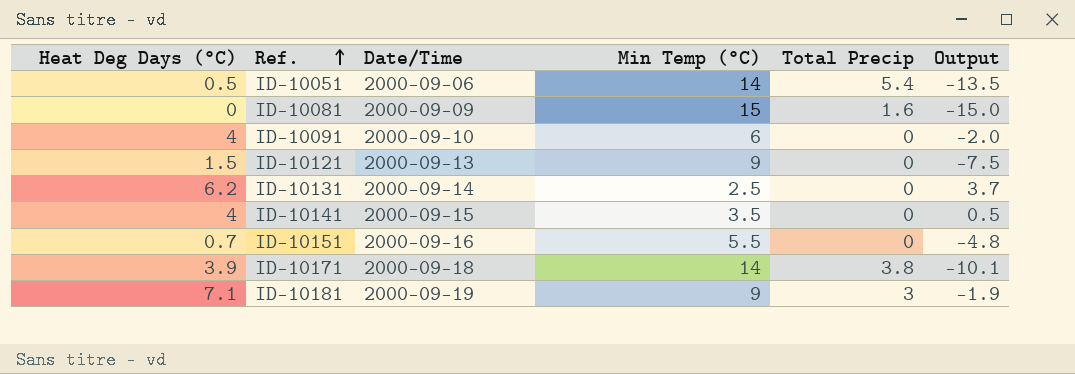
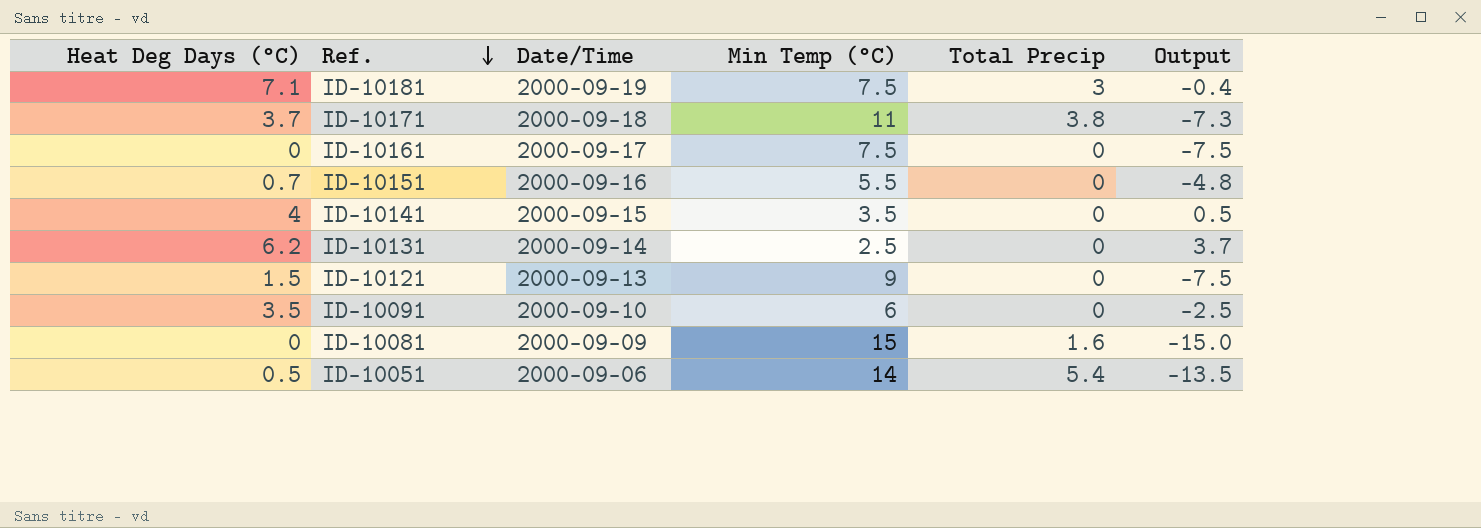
row order: Ref. ascending -> Ref. descending
ID-10181 | Min Temp (°C): 9 -> 7.5
ID-10181 | Output: -1.9 -> -0.4
ID-10171 | Heat Deg Days (°C): 3.9 -> 3.7
ID-10171 | Min Temp (°C): 14 -> 11
ID-10171 | Output: -10.1 -> -7.3
row ID-10161: none -> 0 | 2000-09-17 | 7.5 | 0 | -7.5
ID-10091 | Heat Deg Days (°C): 4 -> 3.5
ID-10091 | Output: -2.0 -> -2.5

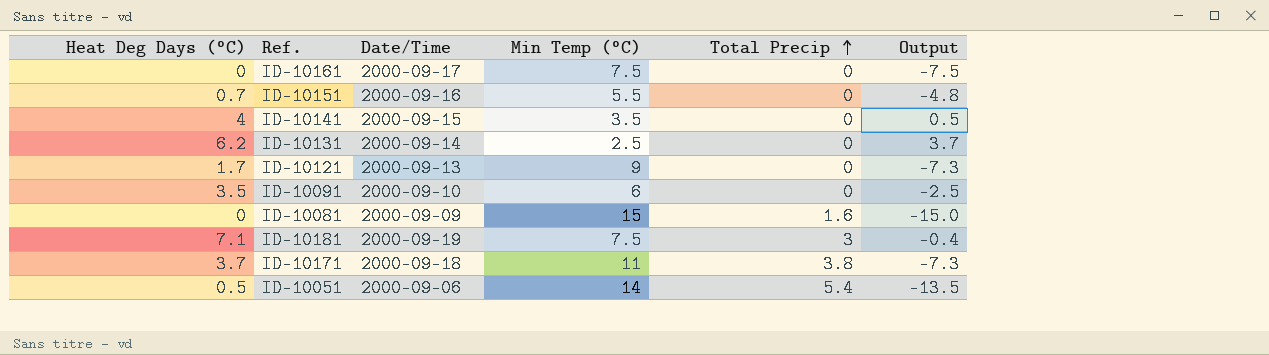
row order: Ref. descending -> Total Precip ascending
ID-10121 | Heat Deg Days (°C): 1.5 -> 1.7
ID-10121 | Output: -7.5 -> -7.3

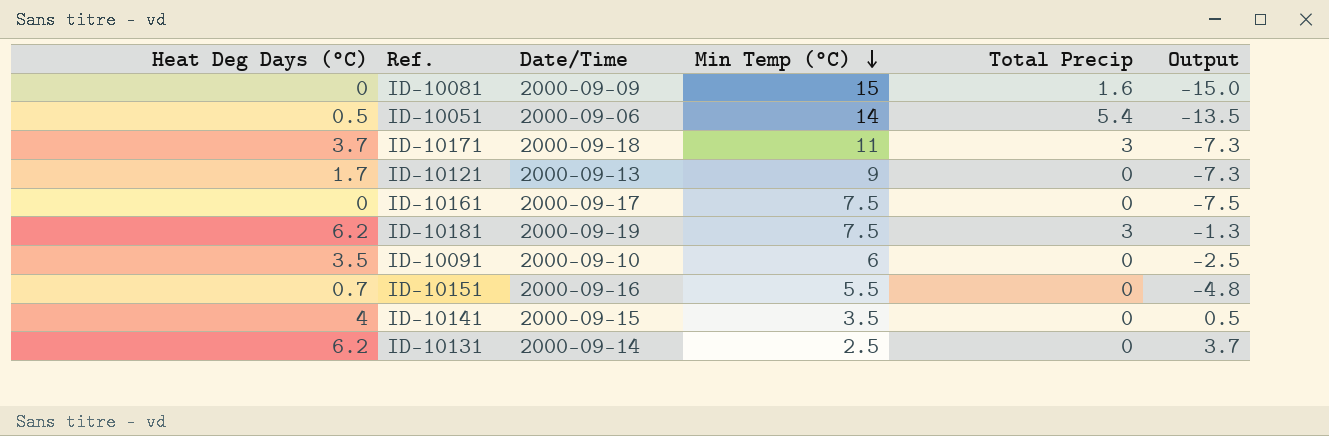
row order: Total Precip ascending -> Min Temp (°C) descending
ID-10171 | Total Precip: 3.8 -> 3
ID-10181 | Heat Deg Days (°C): 7.1 -> 6.2
ID-10181 | Output: -0.4 -> -1.3

